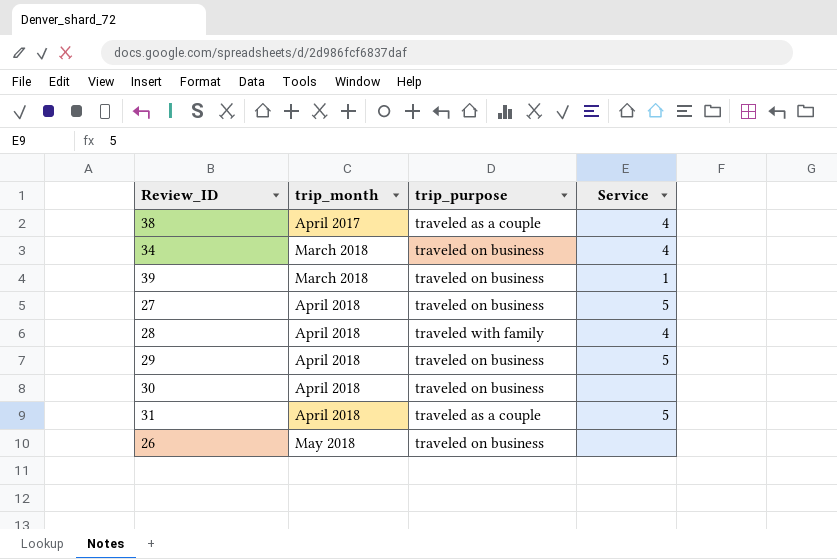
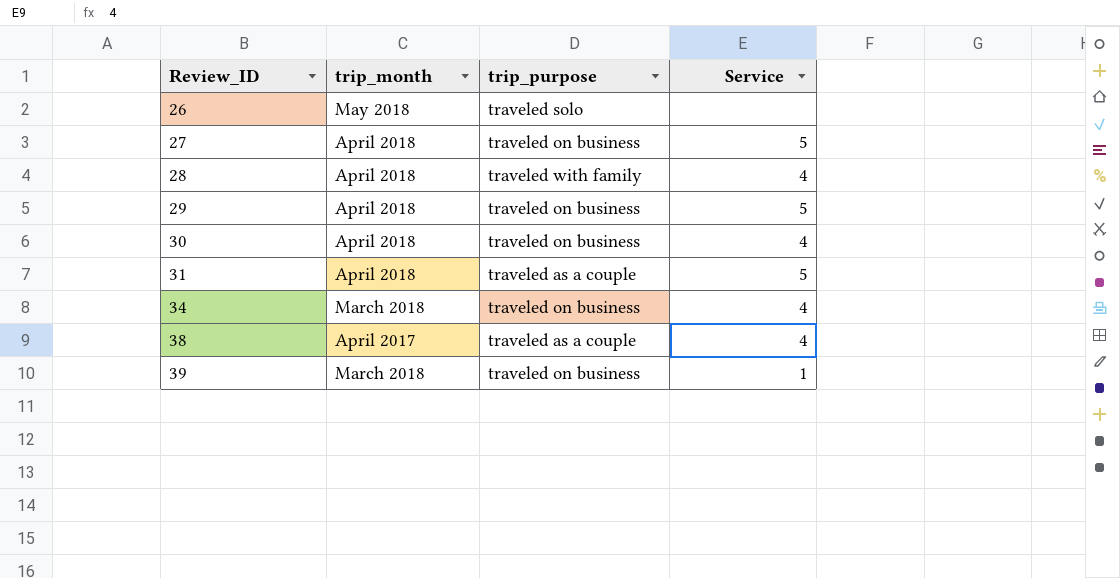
row order: trip_month ascending -> Review_ID ascending
26 | trip_purpose: traveled on business -> traveled solo
30 | Service: none -> 4

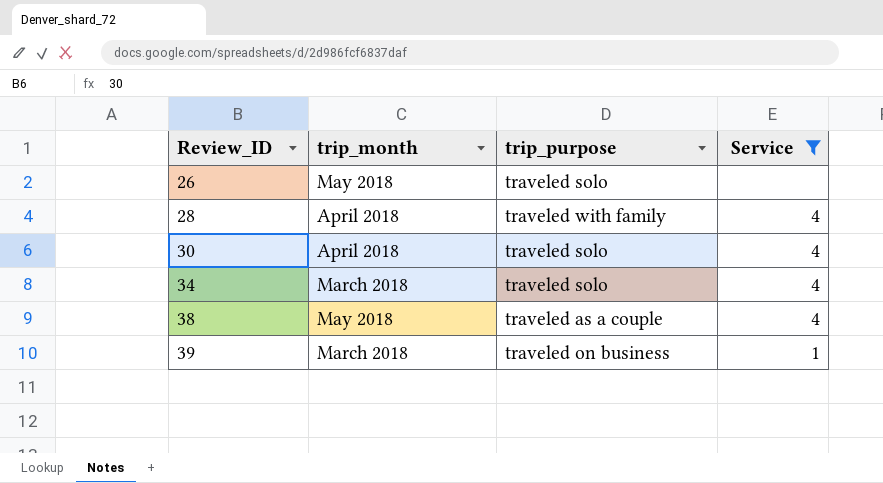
filter: none -> Service != 5
30 | trip_purpose: traveled on business -> traveled solo
34 | trip_purpose: traveled on business -> traveled solo
38 | trip_month: April 2017 -> May 2018

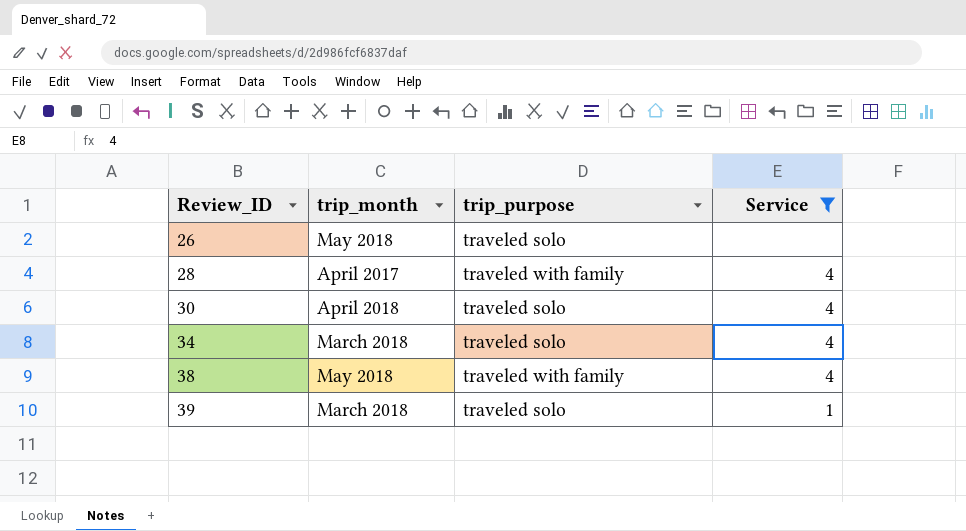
28 | trip_month: April 2018 -> April 2017
38 | trip_purpose: traveled as a couple -> traveled with family
39 | trip_purpose: traveled on business -> traveled solo

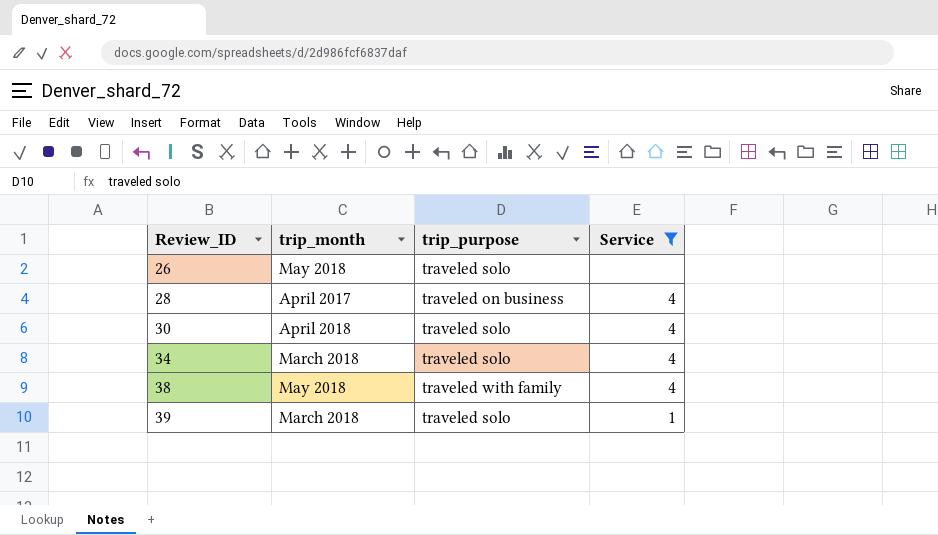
28 | trip_purpose: traveled with family -> traveled on business

